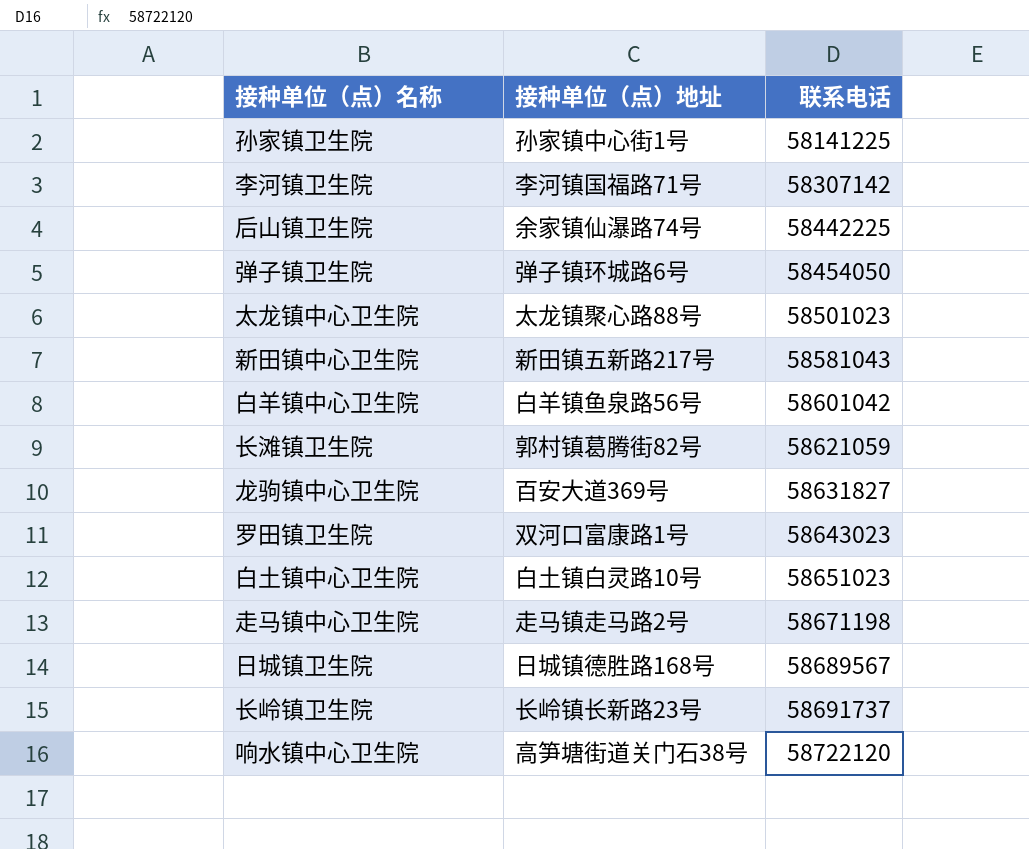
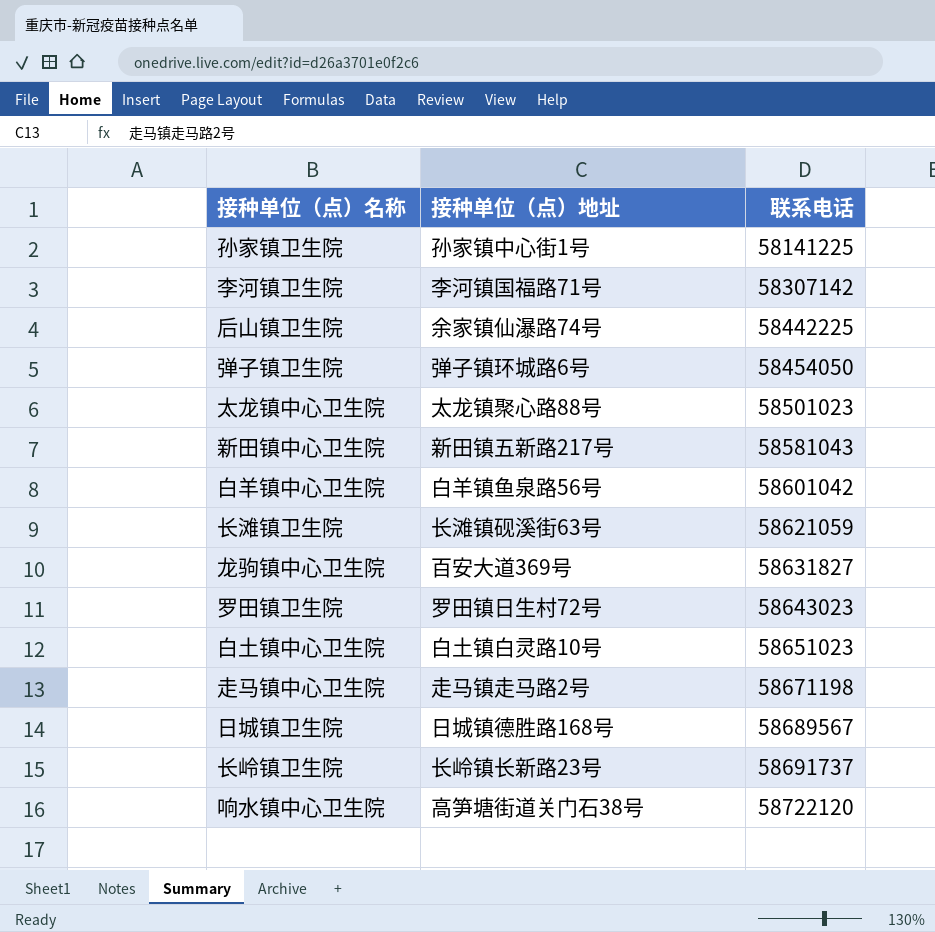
长滩镇卫生院 | 接种单位（点）地址: 郭村镇葛腾街82号 -> 长滩镇砚溪街63号
罗田镇卫生院 | 接种单位（点）地址: 双河口富康路1号 -> 罗田镇日生村72号

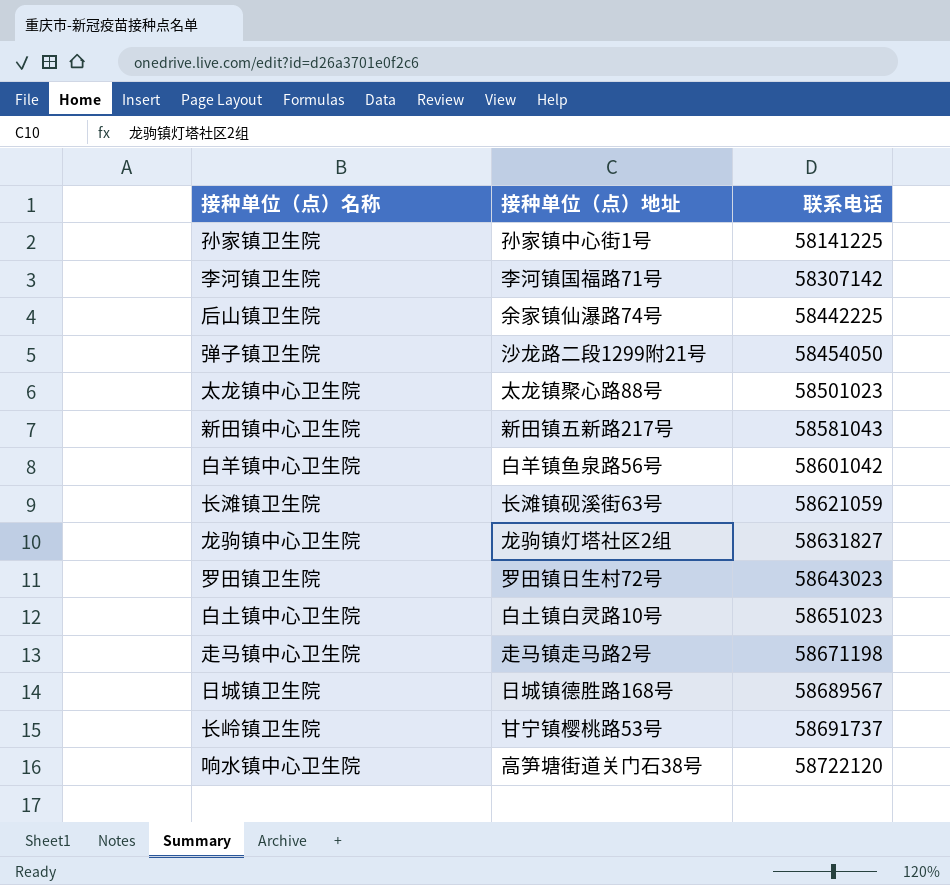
弹子镇卫生院 | 接种单位（点）地址: 弹子镇环城路6号 -> 沙龙路二段1299附21号
龙驹镇中心卫生院 | 接种单位（点）地址: 百安大道369号 -> 龙驹镇灯塔社区2组
长岭镇卫生院 | 接种单位（点）地址: 长岭镇长新路23号 -> 甘宁镇樱桃路53号

